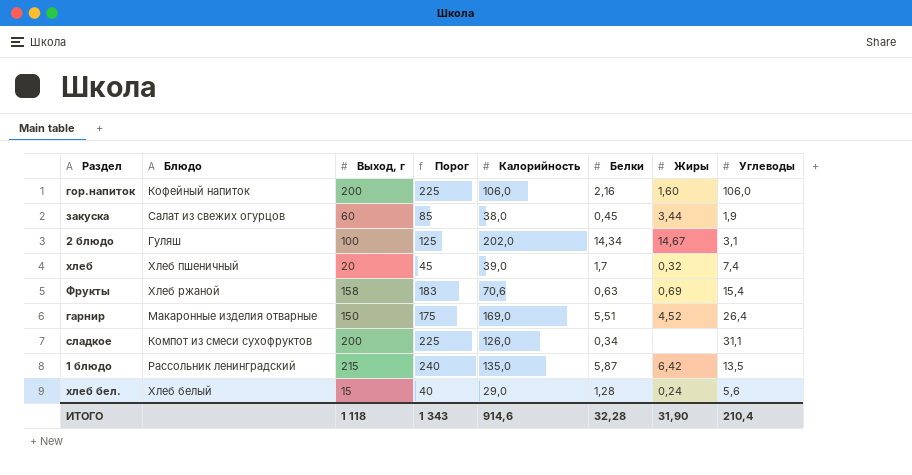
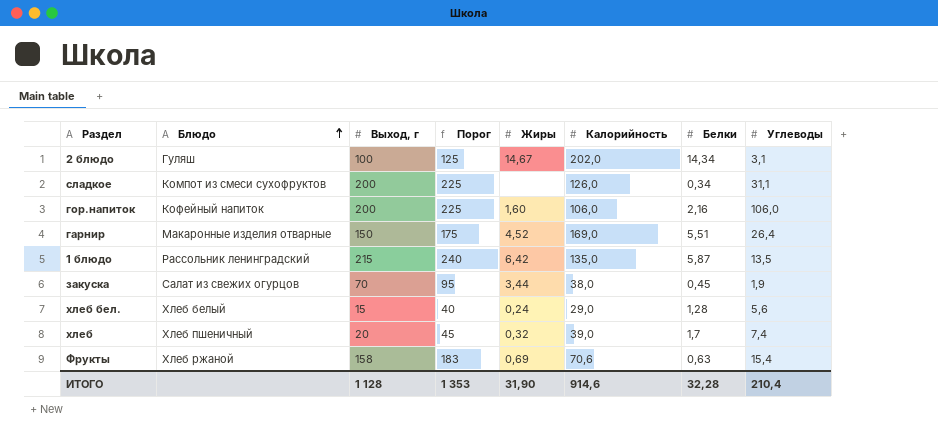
row order: none -> Блюдо ascending
column Жиры | position: 7 -> 5
закуска | Выход, г: 60 -> 70
закуска | Порог: 85 -> 95
ИТОГО | Выход, г: 1 118 -> 1 128
ИТОГО | Порог: 1 343 -> 1 353

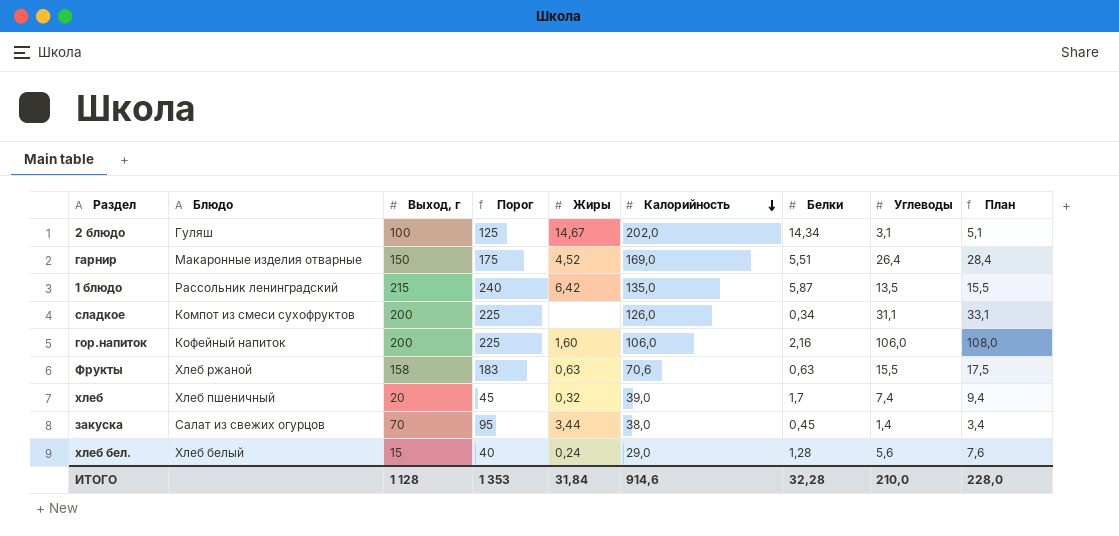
row order: Блюдо ascending -> Калорийность descending
column План | formula: none -> [Углеводы] + 2
Фрукты | Жиры: 0,69 -> 0,63
Фрукты | Углеводы: 15,4 -> 15,5
закуска | Углеводы: 1,9 -> 1,4
ИТОГО | Жиры: 31,90 -> 31,84
ИТОГО | Углеводы: 210,4 -> 210,0

